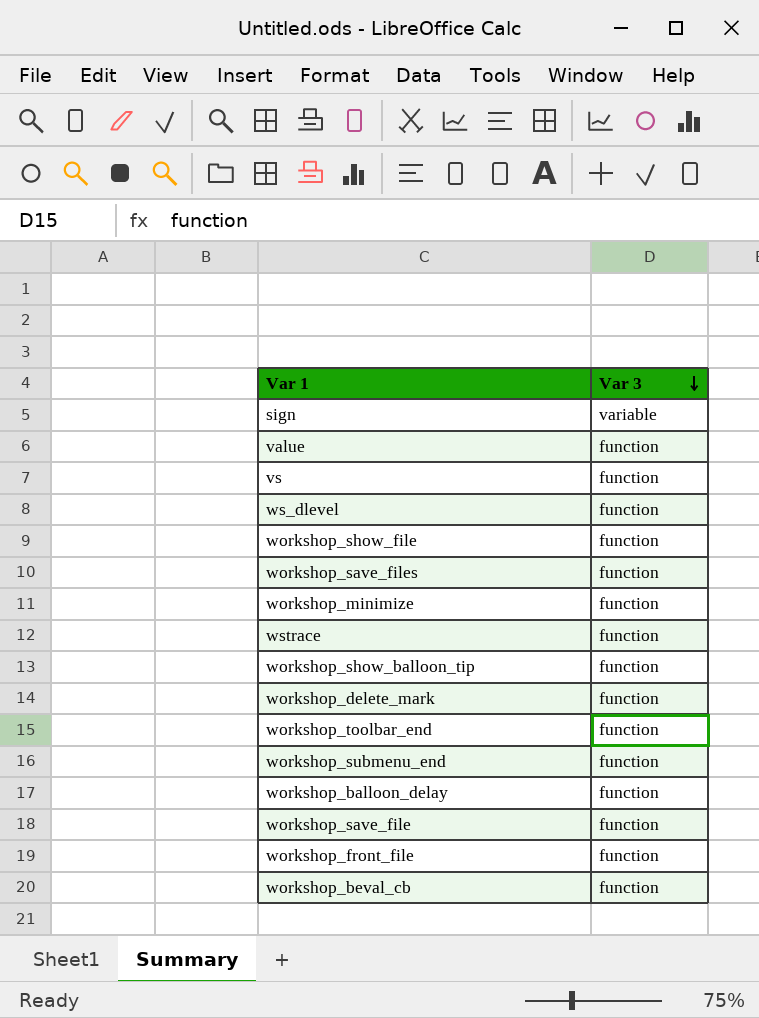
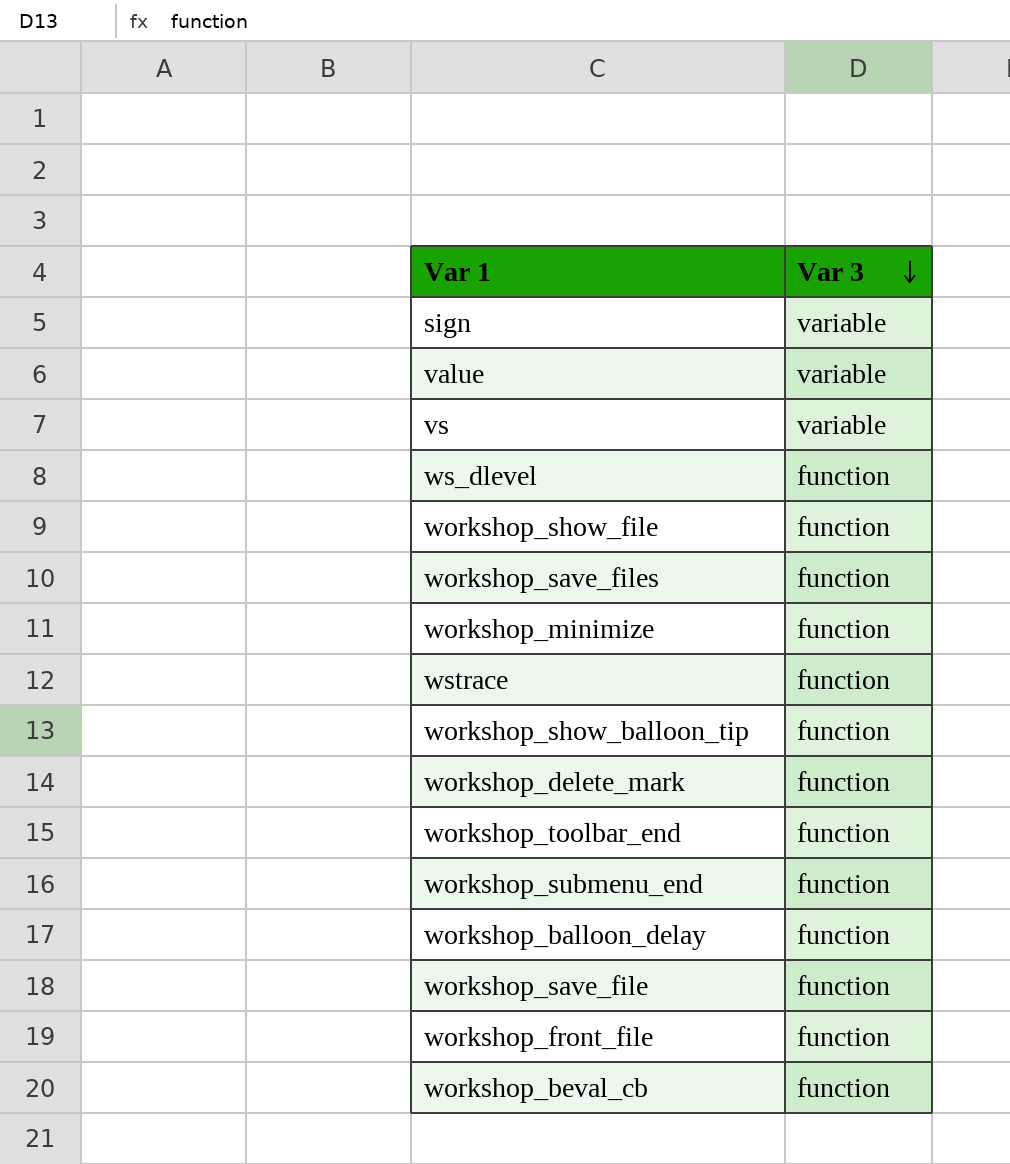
value | Var 3: function -> variable
vs | Var 3: function -> variable

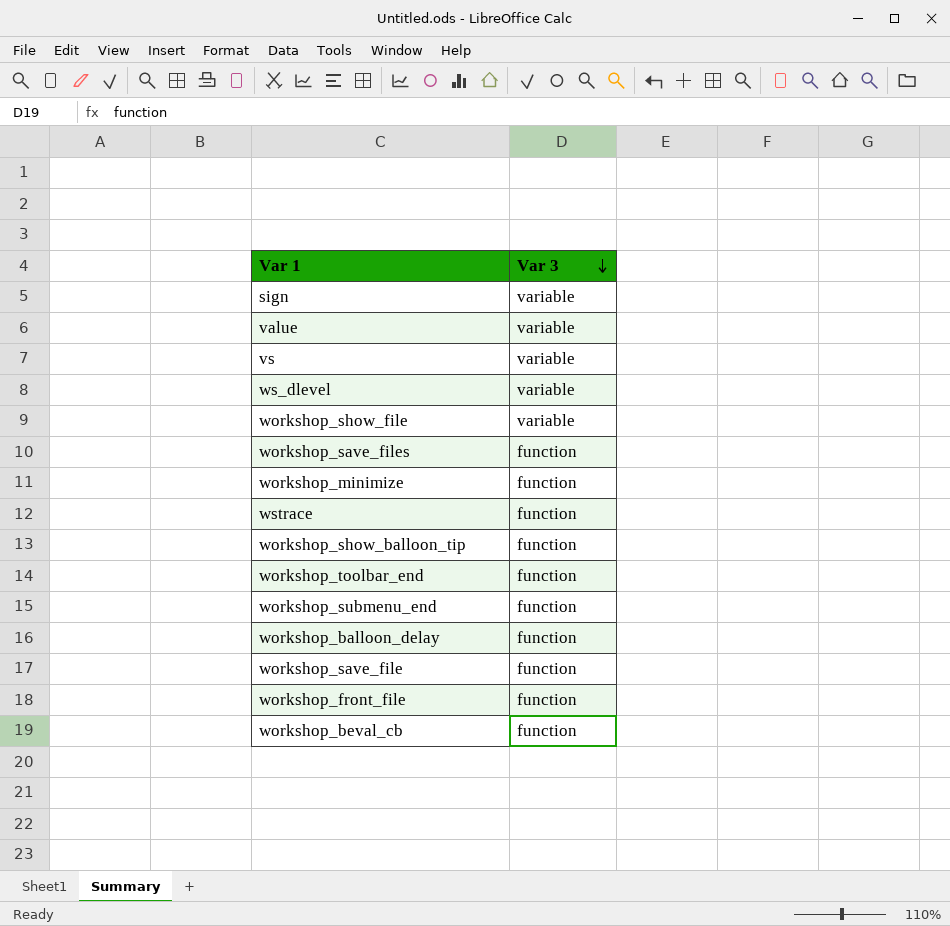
row workshop_delete_mark: function -> none
ws_dlevel | Var 3: function -> variable
workshop_show_file | Var 3: function -> variable

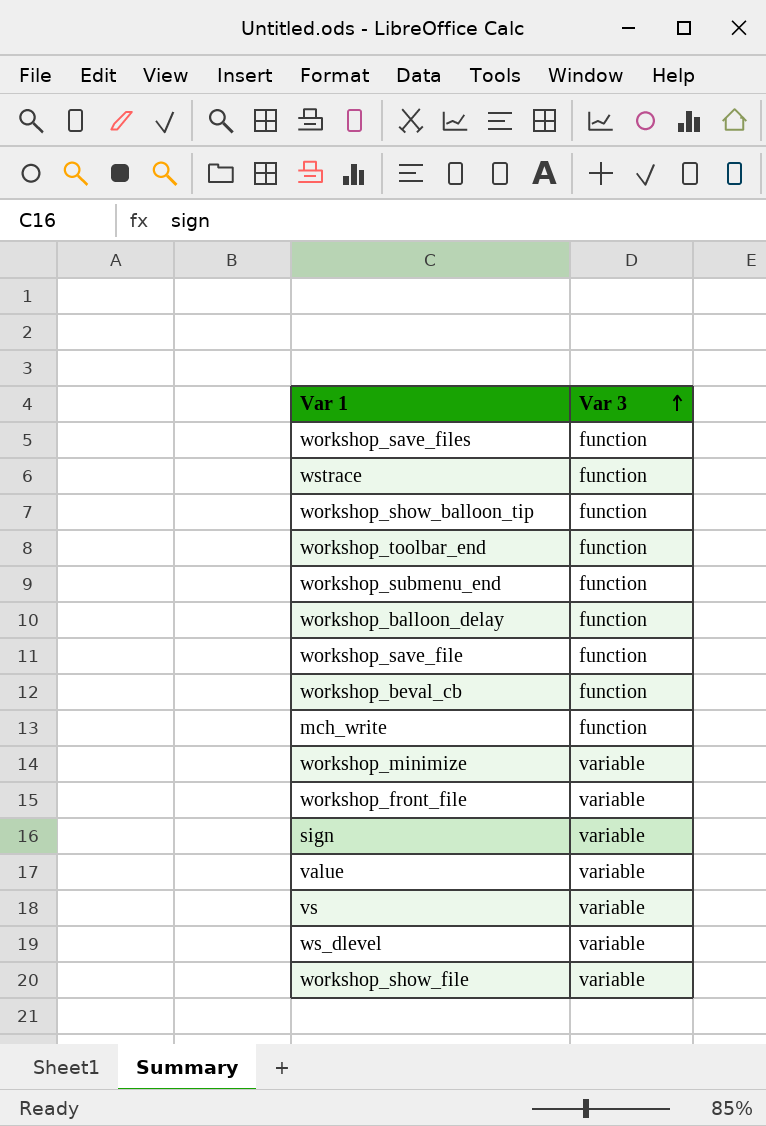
row order: Var 3 descending -> Var 3 ascending
row mch_write: none -> function
workshop_minimize | Var 3: function -> variable
workshop_front_file | Var 3: function -> variable

